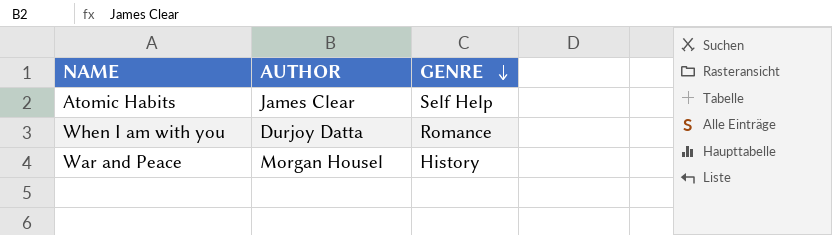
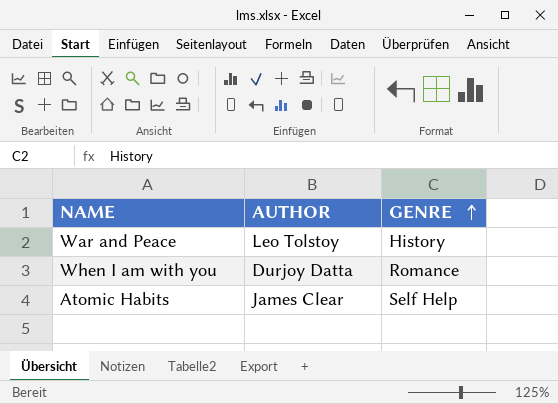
row order: GENRE descending -> GENRE ascending
War and Peace | AUTHOR: Morgan Housel -> Leo Tolstoy

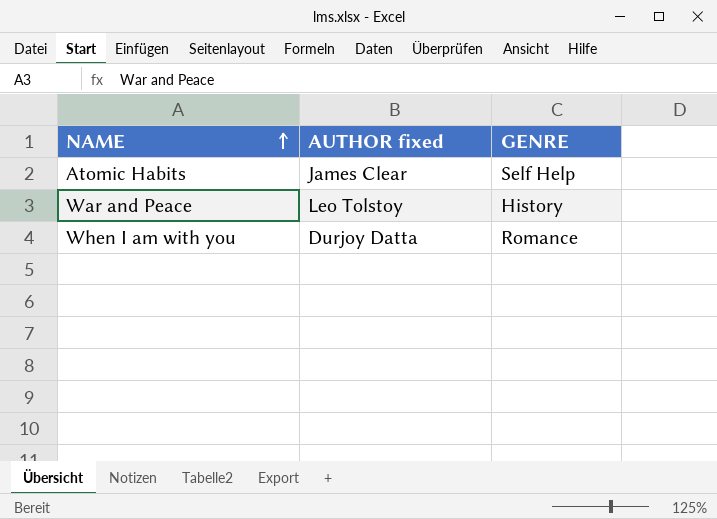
row order: GENRE ascending -> NAME ascending
column name: AUTHOR -> AUTHOR fixed

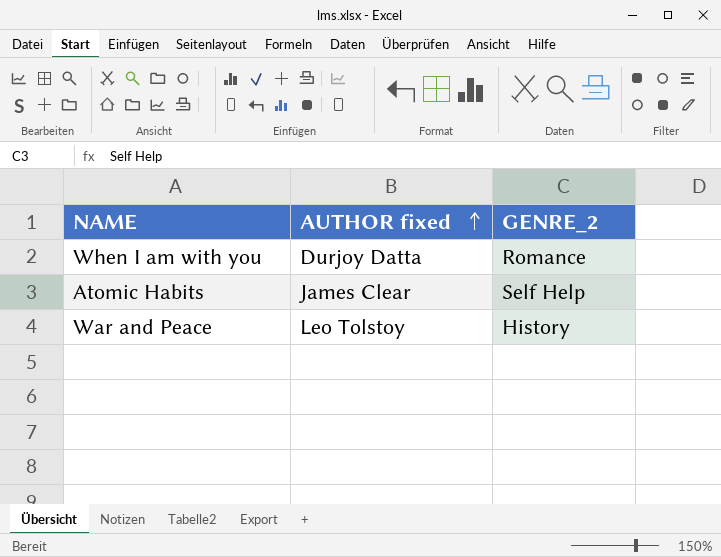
row order: NAME ascending -> AUTHOR fixed ascending
column name: GENRE -> GENRE_2

